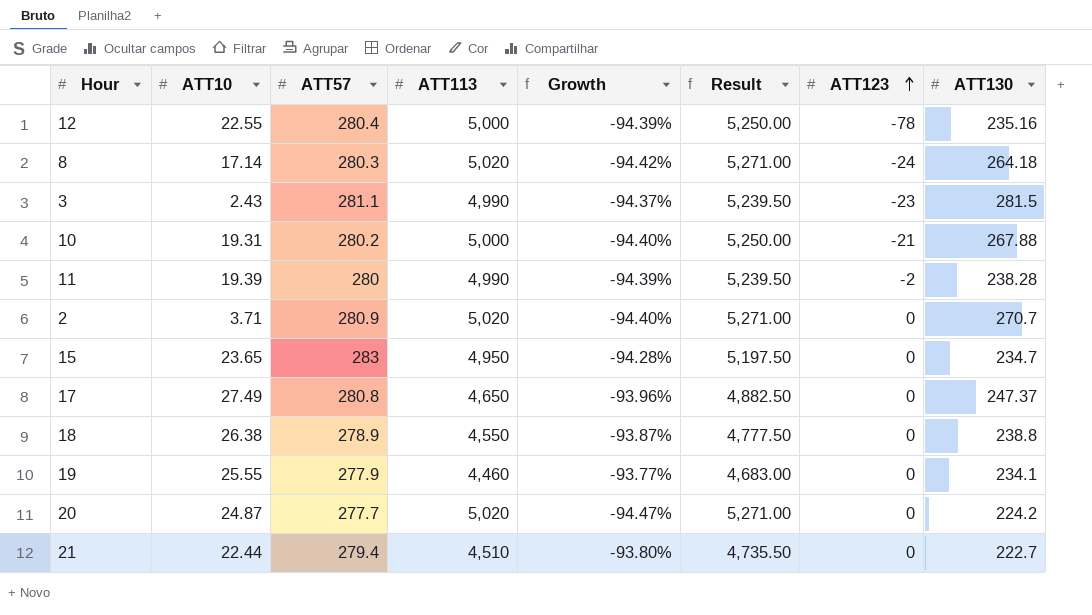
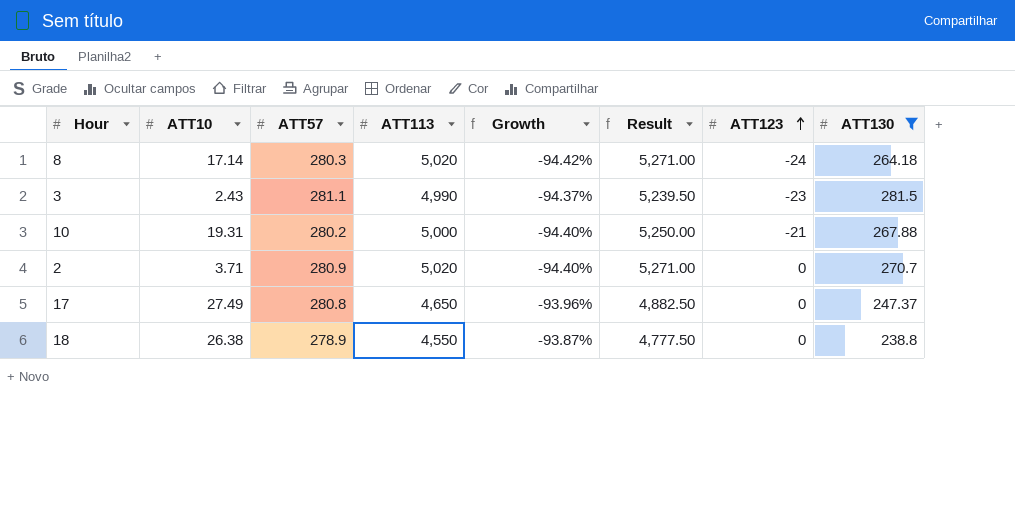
filter: none -> ATT130 >= 238.8

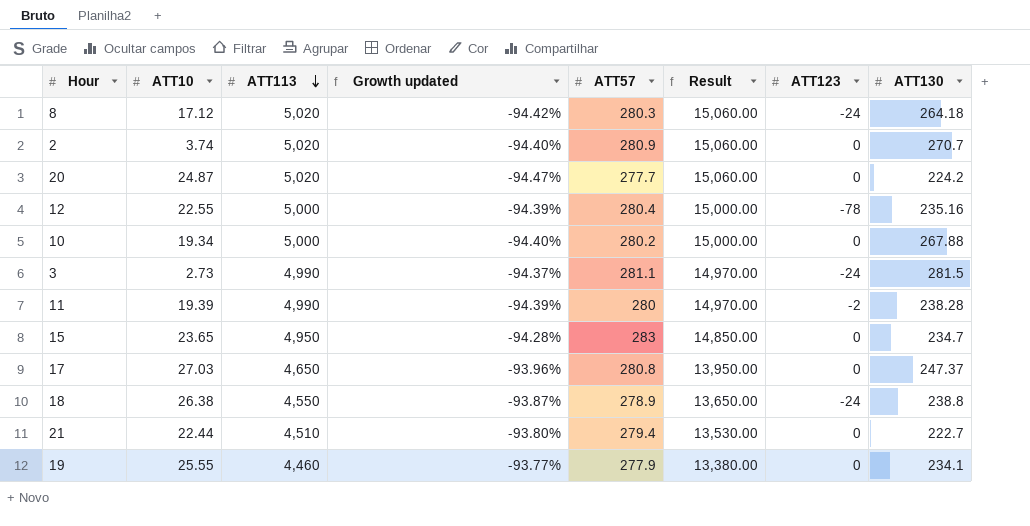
filter: ATT130 >= 238.8 -> none
row order: ATT123 ascending -> ATT113 descending
column name: Growth -> Growth updated
column ATT57 | position: 3 -> 5
column Result | formula: [ATT113] * 1.05 -> [ATT113] * 3
8 | ATT10: 17.14 -> 17.12
2 | ATT10: 3.71 -> 3.74
10 | ATT10: 19.31 -> 19.34
10 | ATT123: -21 -> 0
3 | ATT10: 2.43 -> 2.73
3 | ATT123: -23 -> -24
17 | ATT10: 27.49 -> 27.03
18 | ATT123: 0 -> -24

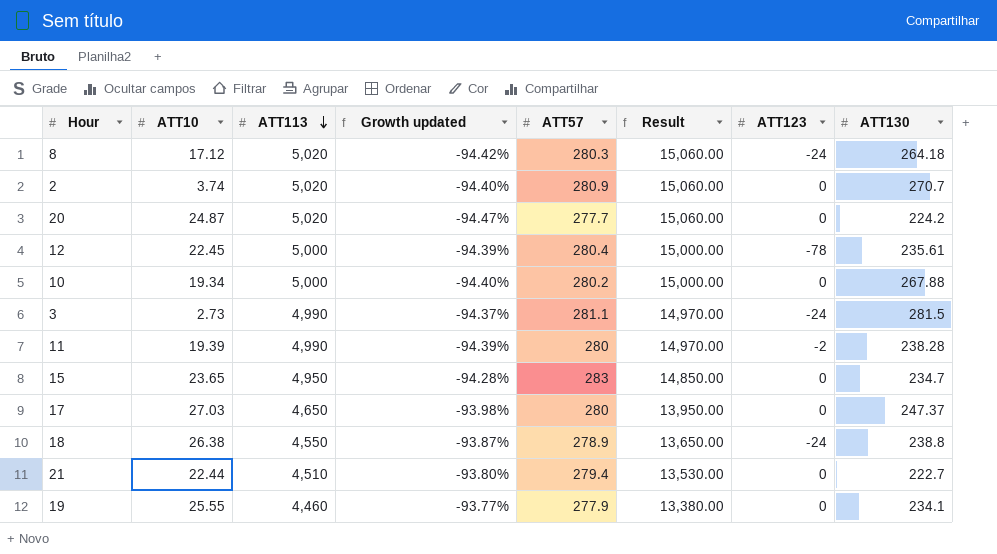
12 | ATT10: 22.55 -> 22.45
12 | ATT130: 235.16 -> 235.61
17 | Growth updated: -93.96% -> -93.98%
17 | ATT57: 280.8 -> 280

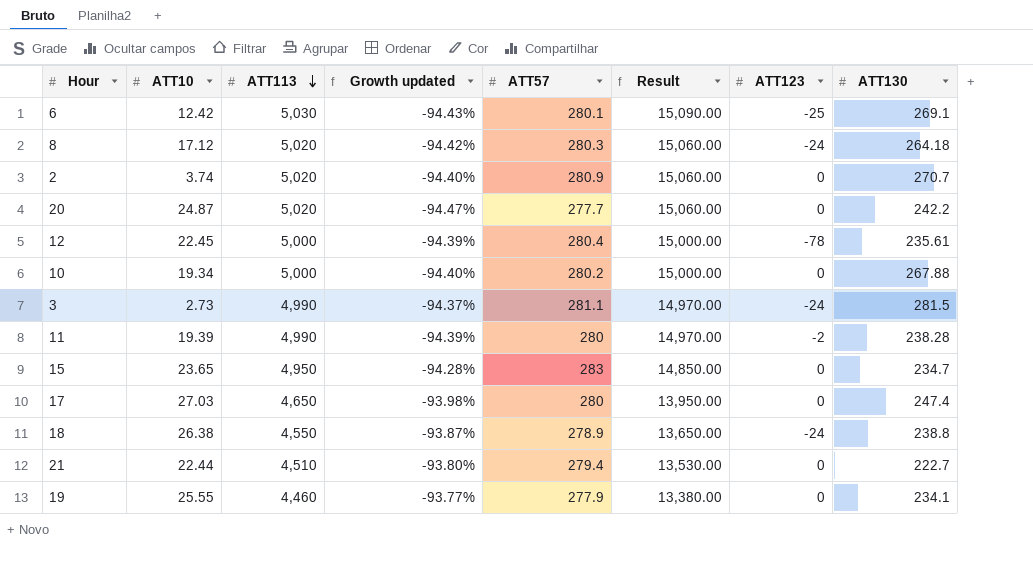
row 6: none -> 12.42 | 5,030 | -94.43% | 280.1 | 15,090.00 | -25 | 269.1
20 | ATT130: 224.2 -> 242.2
17 | ATT130: 247.37 -> 247.4

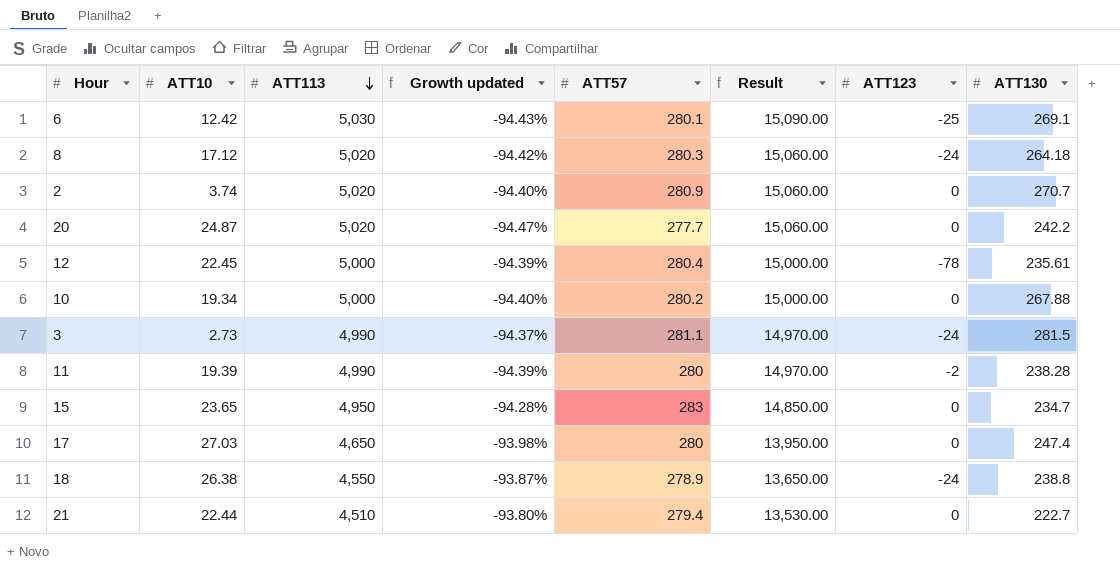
row 19: 25.55 | 4,460 | -93.77% | 277.9 | 13,380.00 | 0 | 234.1 -> none

